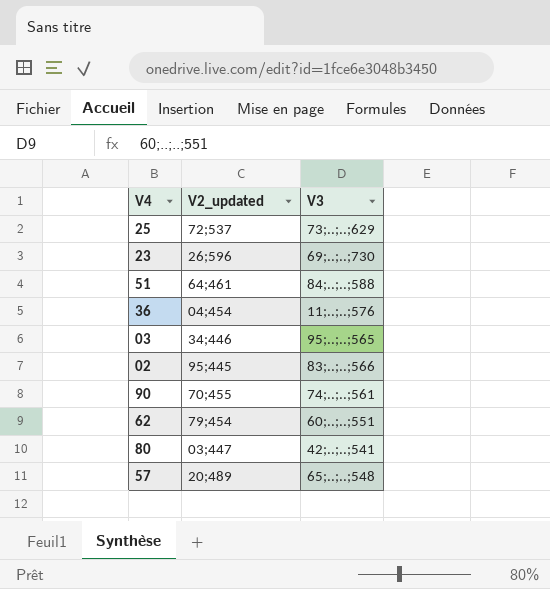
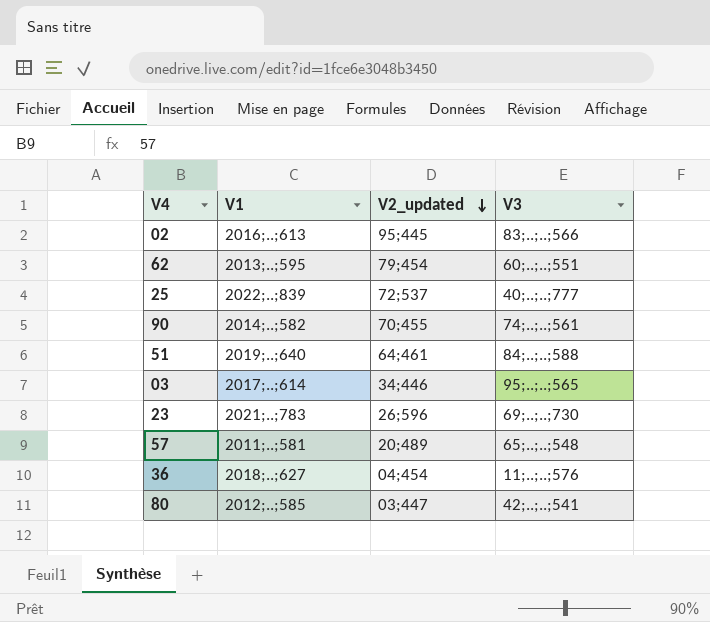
row order: none -> V2_updated descending
column V1 | position: none -> 2
25 | V3: 73;..;..;629 -> 40;..;..;777

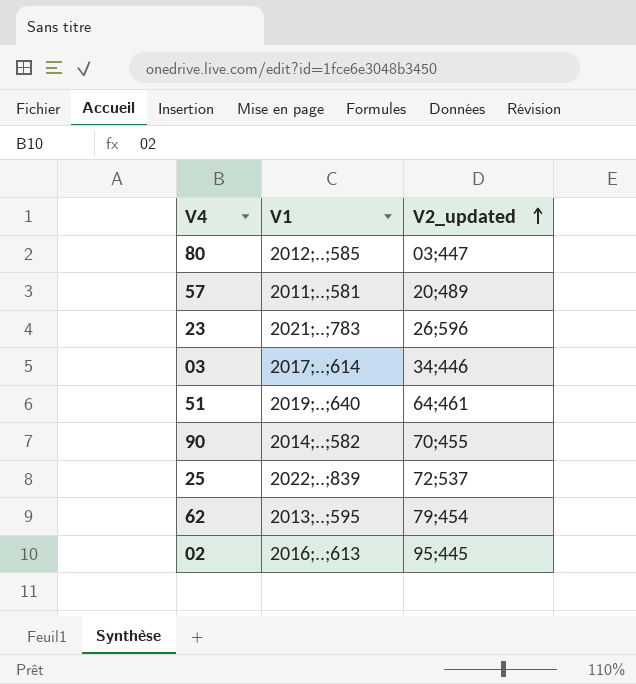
row order: V2_updated descending -> V2_updated ascending
column V3 | position: 4 -> none
row 36: 2018;..;627 | 04;454 | 11;..;..;576 -> none

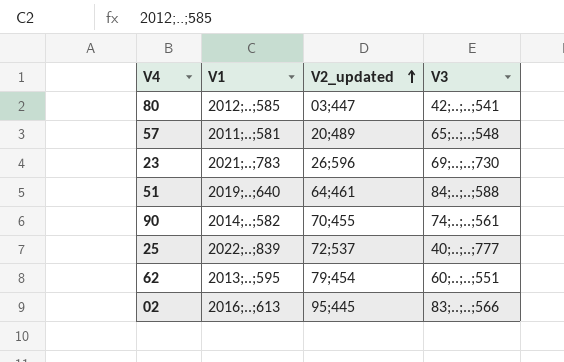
column V3 | position: none -> 4
row 03: 2017;..;614 | 34;446 -> none

